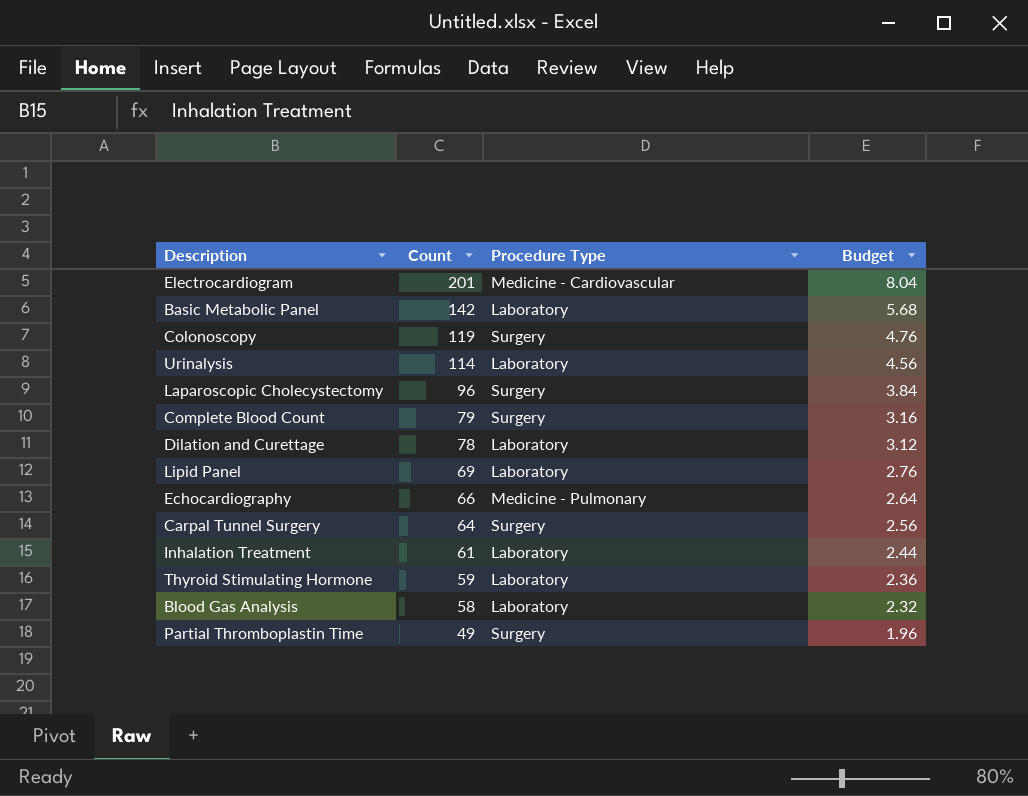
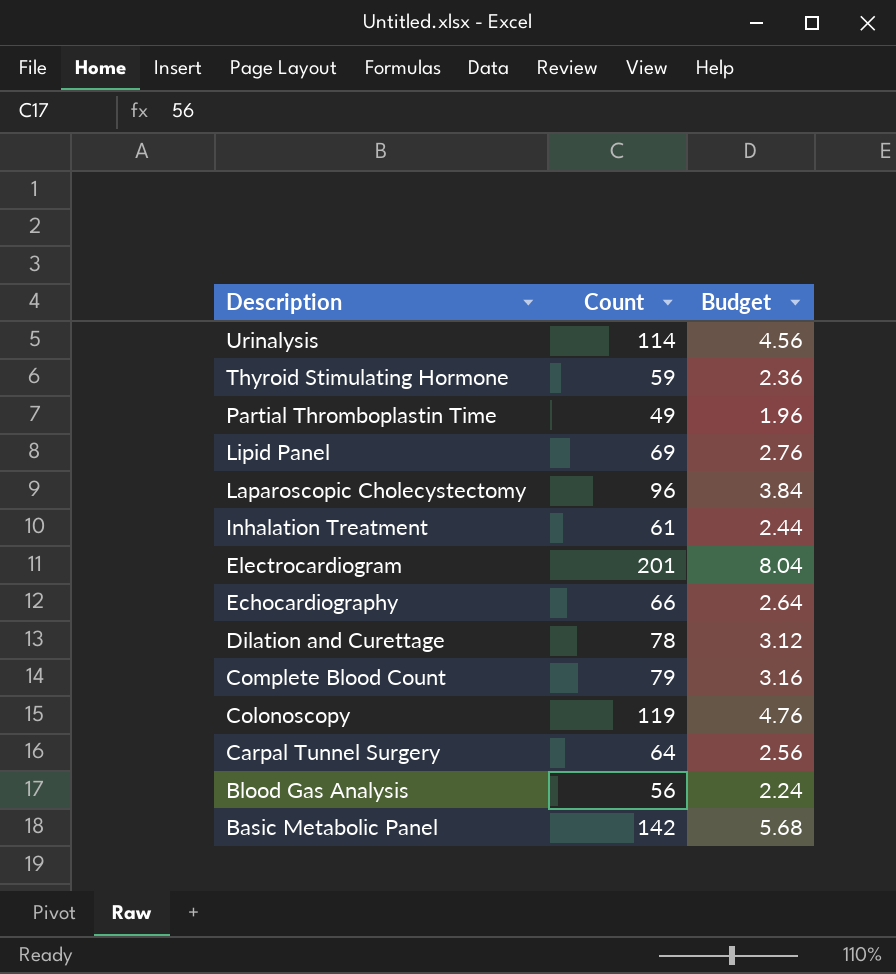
row order: Count descending -> Description descending
column Procedure Type | position: 3 -> none
Blood Gas Analysis | Count: 58 -> 56
Blood Gas Analysis | Budget: 2.32 -> 2.24

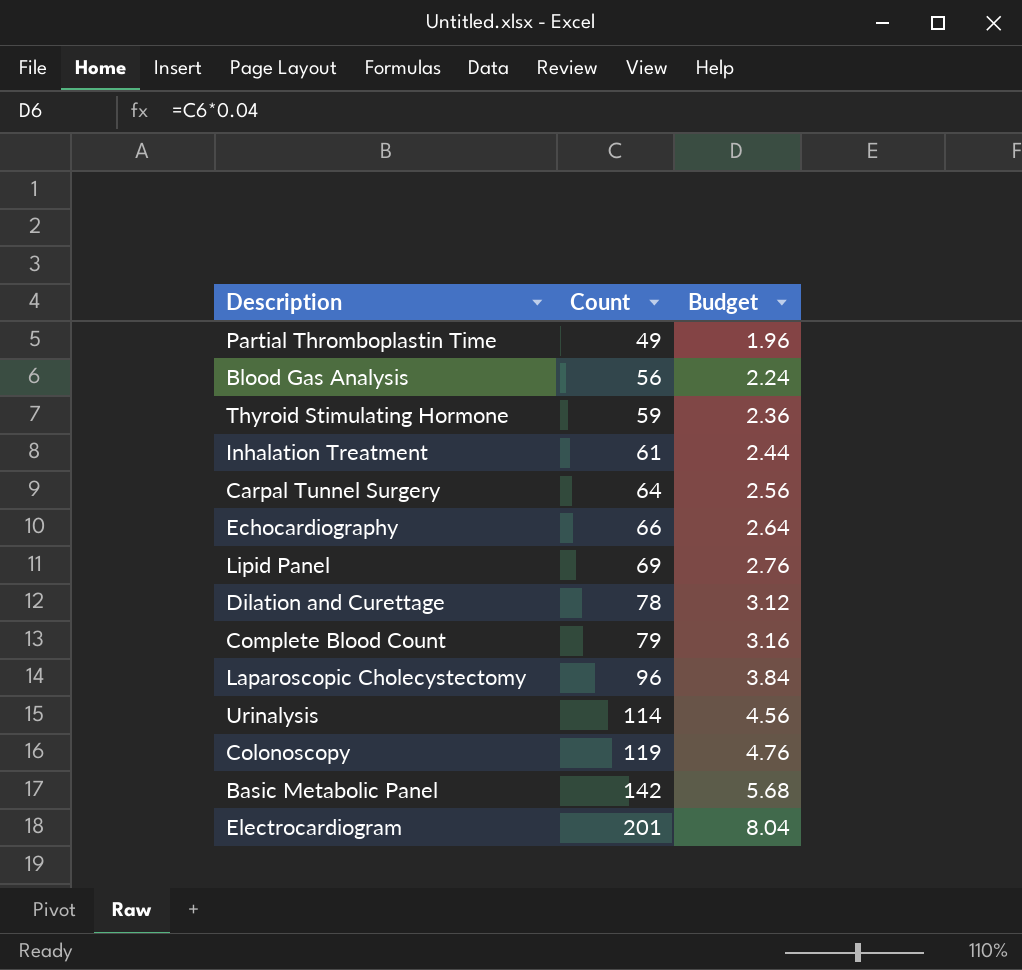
row order: Description descending -> Count ascending

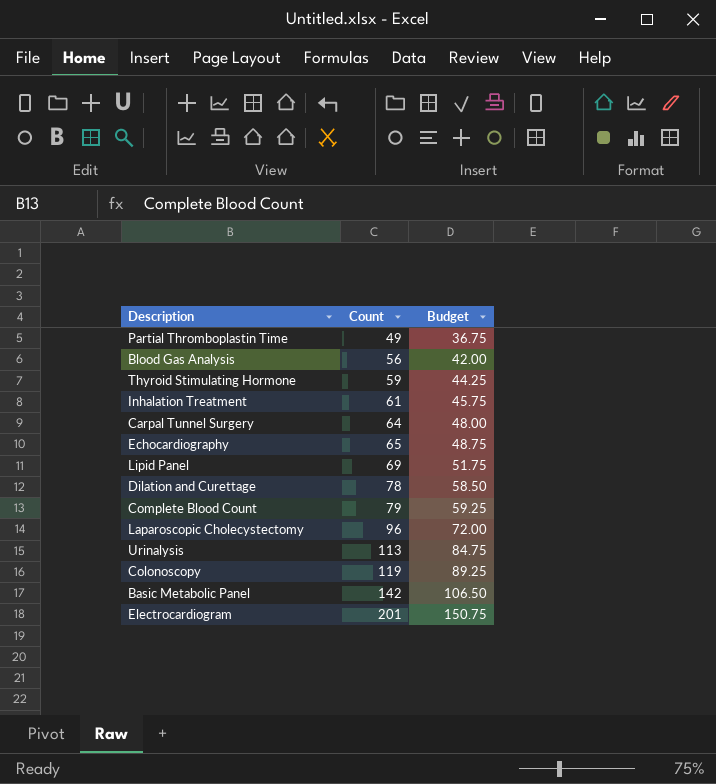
column Budget | formula: [Count] * 0.04 -> [Count] * 0.75
Echocardiography | Count: 66 -> 65
Urinalysis | Count: 114 -> 113

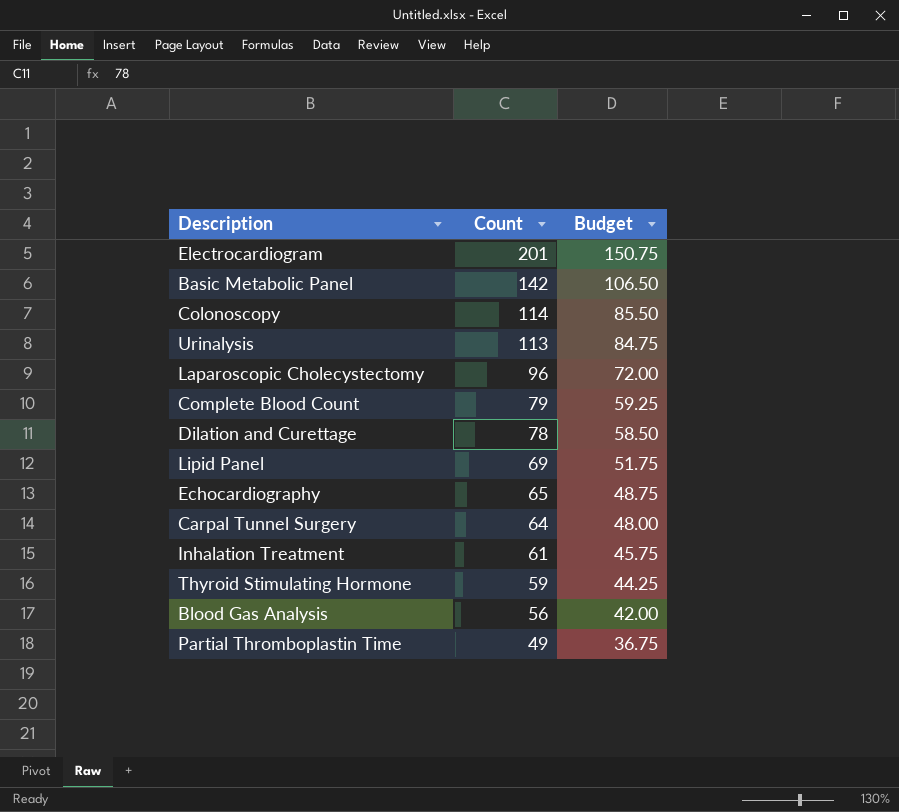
row order: Count ascending -> Count descending
Colonoscopy | Count: 119 -> 114
Colonoscopy | Budget: 89.25 -> 85.50

